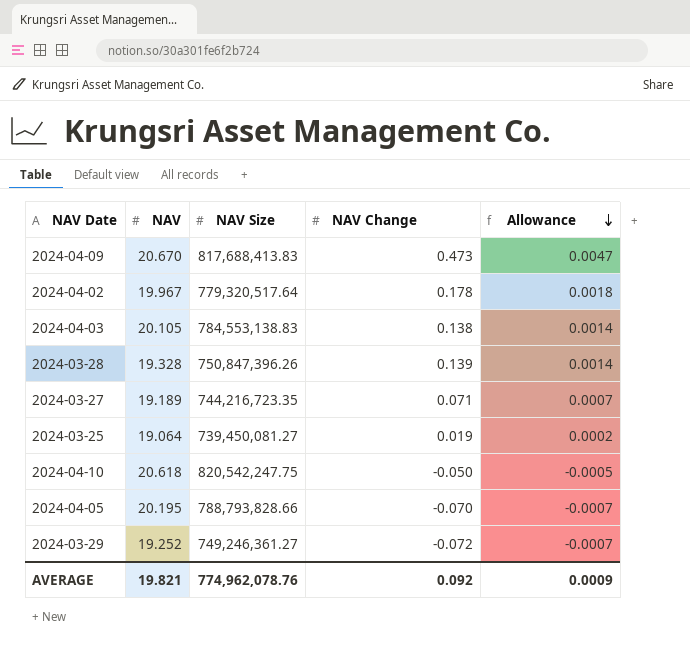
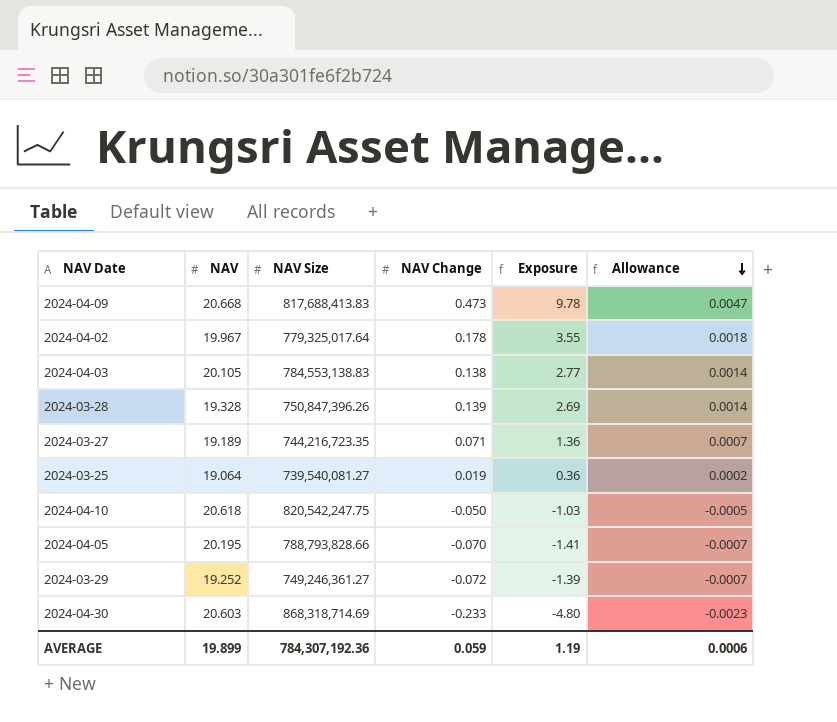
column Exposure | formula: none -> [NAV] * [NAV Change]
2024-04-09 | NAV: 20.670 -> 20.668
2024-04-02 | NAV Size: 779,320,517.64 -> 779,325,017.64
2024-03-25 | NAV Size: 739,450,081.27 -> 739,540,081.27
row 2024-04-30: none -> 20.603 | 868,318,714.69 | -0.233 | -4.80 | -0.0023
AVERAGE | NAV: 19.821 -> 19.899
AVERAGE | NAV Size: 774,962,078.76 -> 784,307,192.36
AVERAGE | NAV Change: 0.092 -> 0.059
AVERAGE | Allowance: 0.0009 -> 0.0006

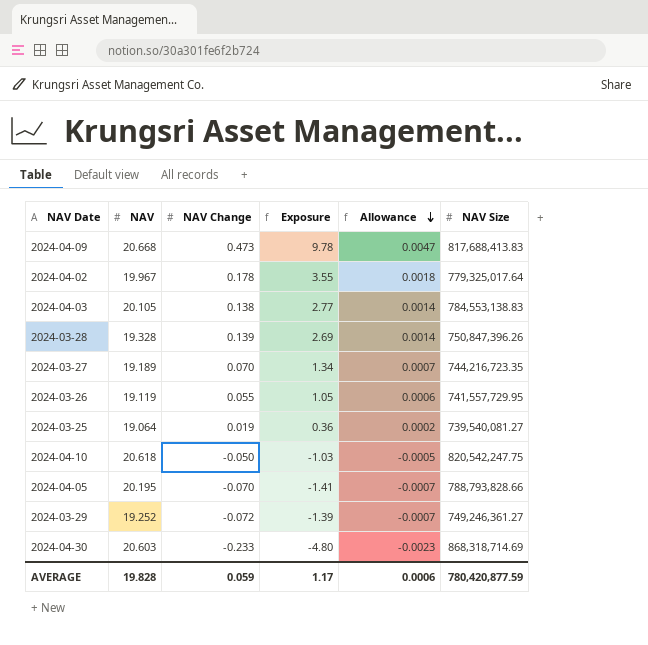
column NAV Size | position: 3 -> 6
2024-03-27 | NAV Change: 0.071 -> 0.070
2024-03-27 | Exposure: 1.36 -> 1.34
row 2024-03-26: none -> 19.119 | 0.055 | 1.05 | 0.0006 | 741,557,729.95
AVERAGE | NAV: 19.899 -> 19.828
AVERAGE | Exposure: 1.19 -> 1.17
AVERAGE | NAV Size: 784,307,192.36 -> 780,420,877.59

